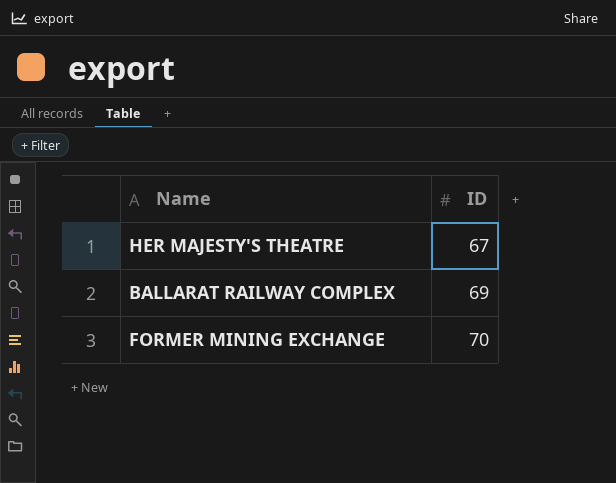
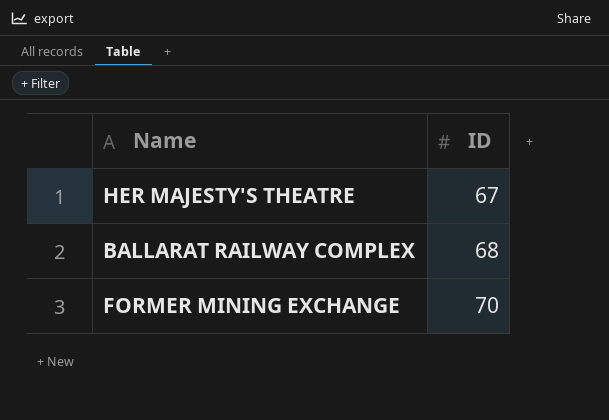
BALLARAT RAILWAY COMPLEX | ID: 69 -> 68

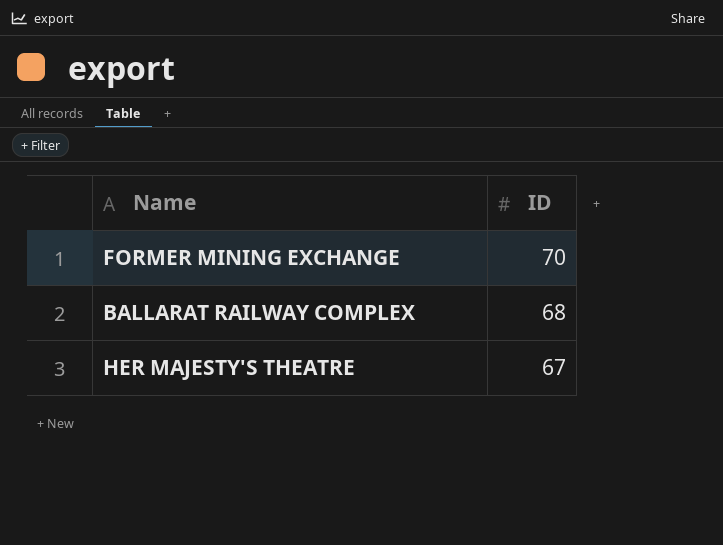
row order: ID ascending -> ID descending

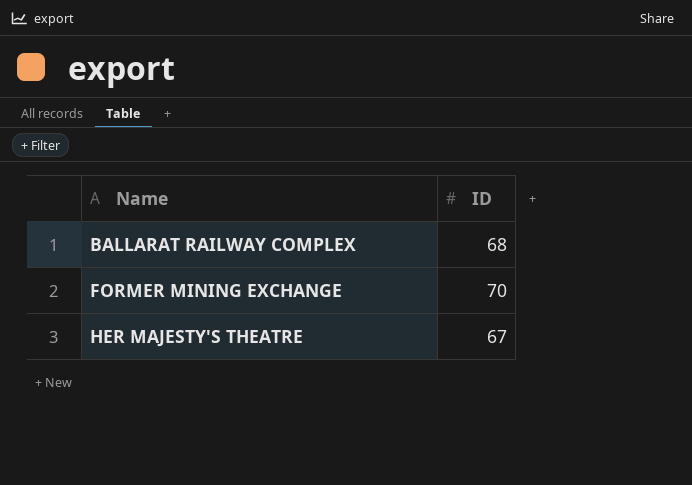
row order: ID descending -> Name ascending

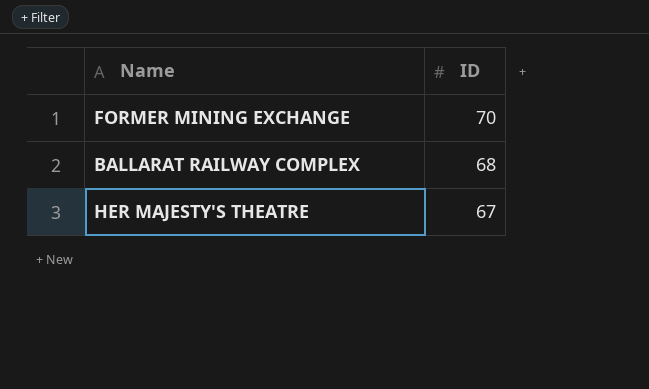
row order: Name ascending -> ID descending

